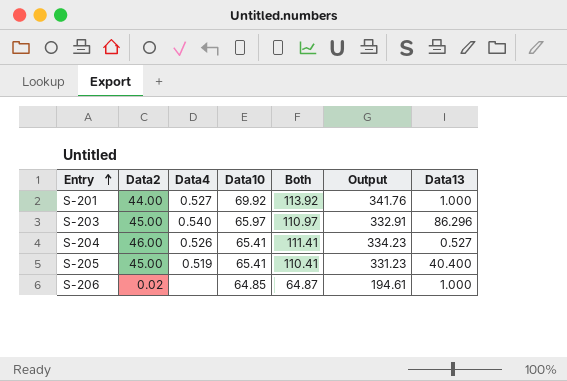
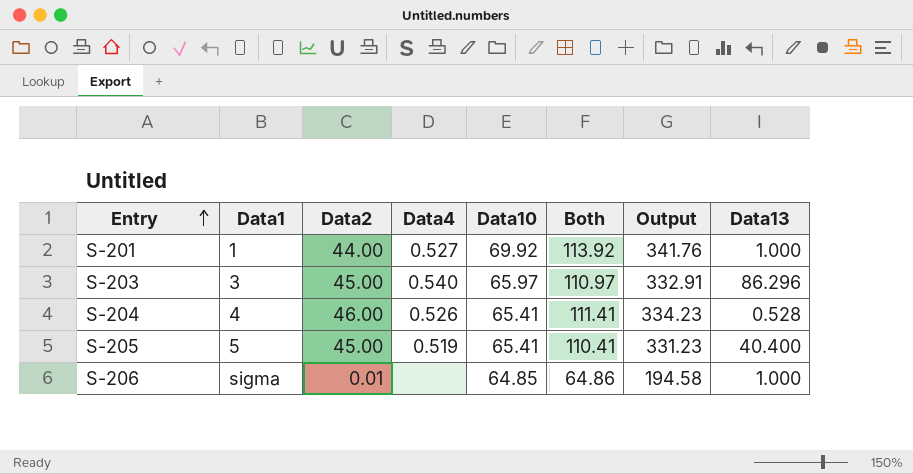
column Data1 | position: none -> 2
S-204 | Data13: 0.527 -> 0.528
S-206 | Data2: 0.02 -> 0.01
S-206 | Both: 64.87 -> 64.86
S-206 | Output: 194.61 -> 194.58

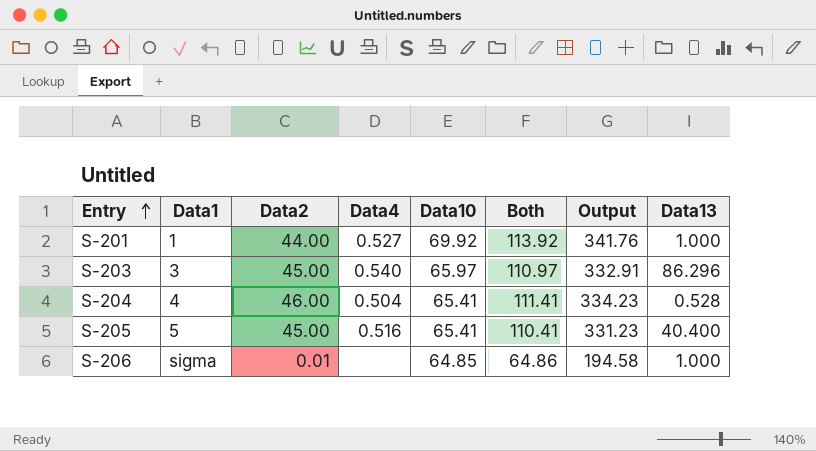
S-204 | Data4: 0.526 -> 0.504
S-205 | Data4: 0.519 -> 0.516

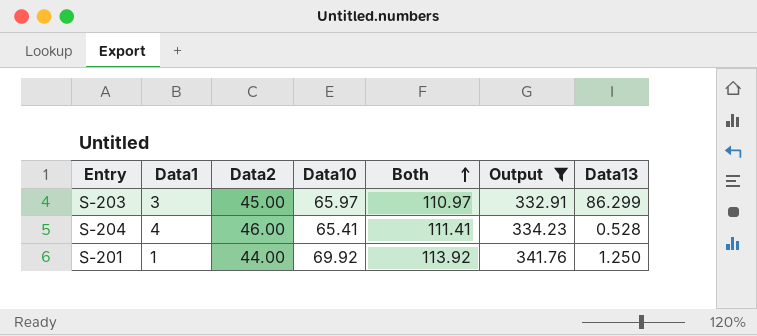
filter: none -> Output >= 332.91
row order: Entry ascending -> Both ascending
column Data4 | position: 4 -> none
S-203 | Data13: 86.296 -> 86.299
S-201 | Data13: 1.000 -> 1.250

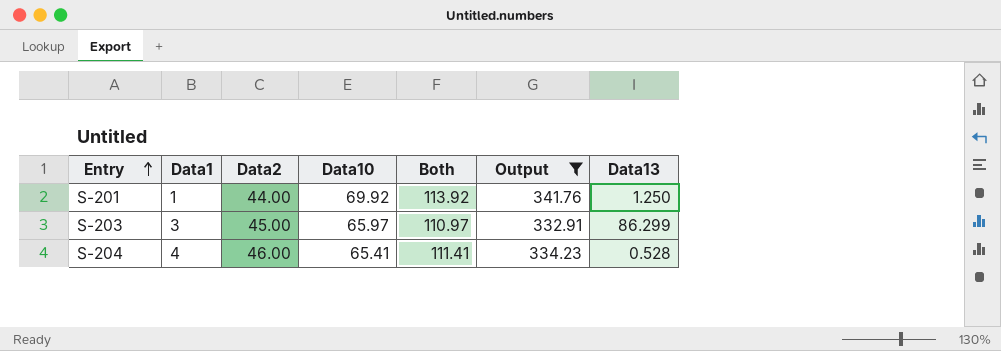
row order: Both ascending -> Entry ascending

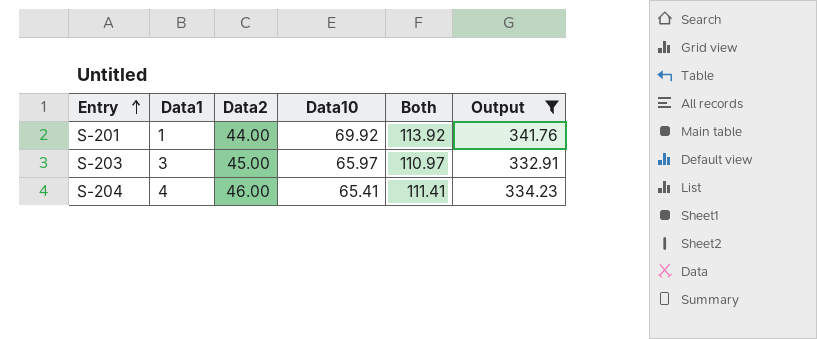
column Data13 | position: 7 -> none

